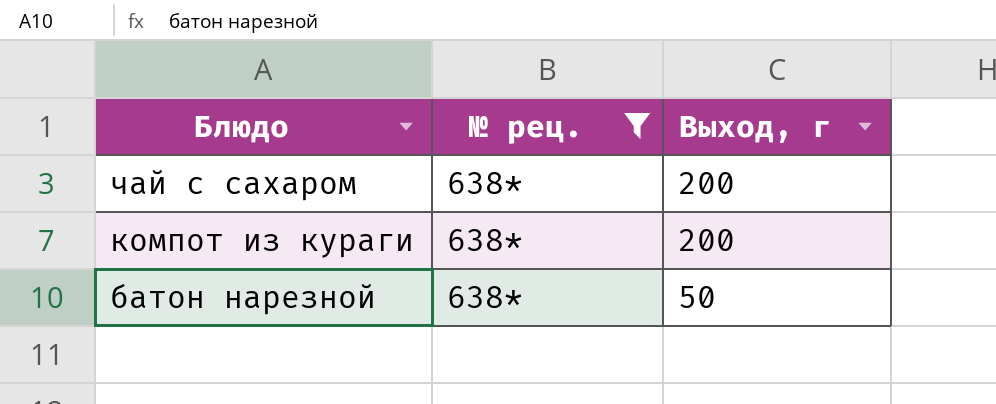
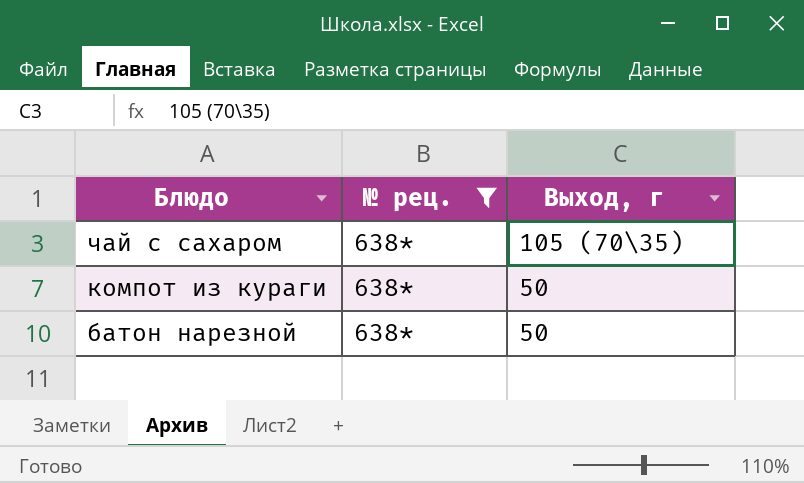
чай с сахаром | Выход, г: 200 -> 105 (70\35)
компот из кураги | Выход, г: 200 -> 50

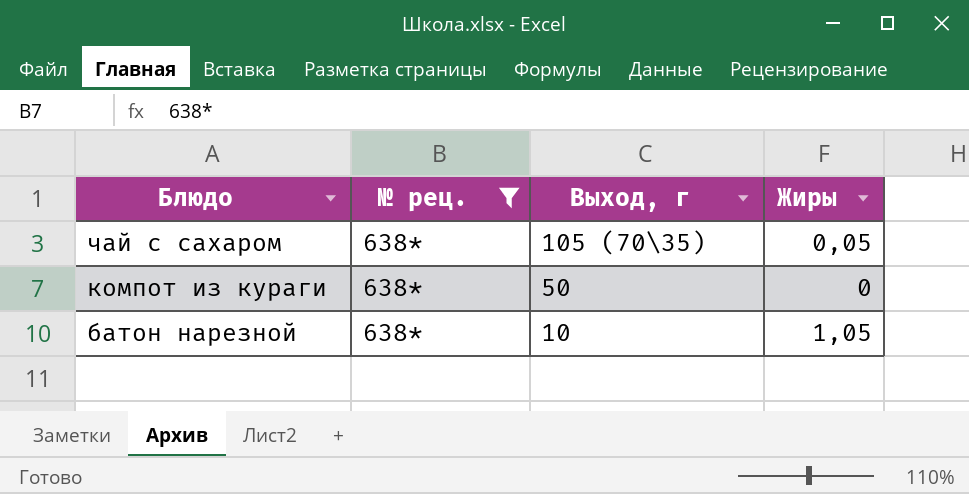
column Жиры | position: none -> 4
батон нарезной | Выход, г: 50 -> 10

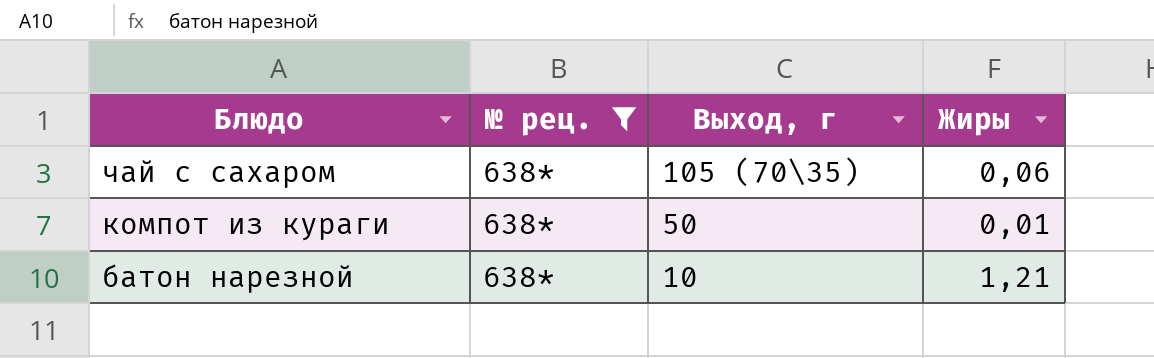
чай с сахаром | Жиры: 0,05 -> 0,06
компот из кураги | Жиры: 0 -> 0,01
батон нарезной | Жиры: 1,05 -> 1,21

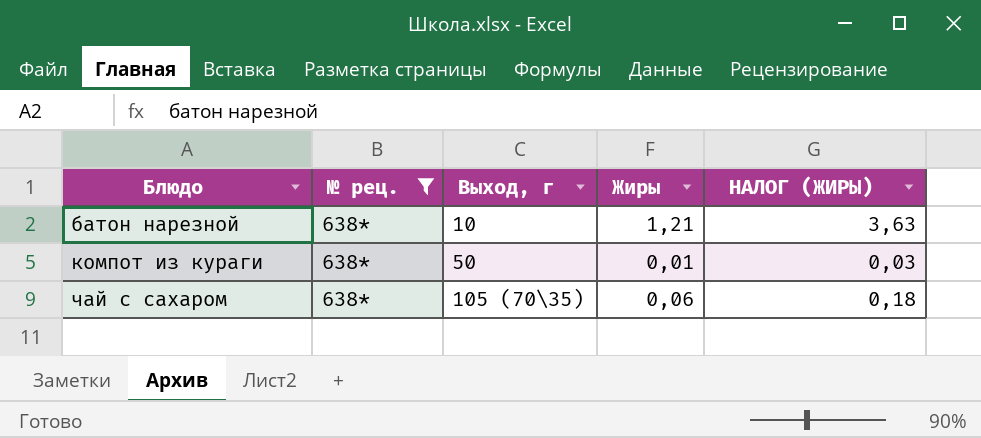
row order: Блюдо descending -> Блюдо ascending
column НАЛОГ (ЖИРЫ) | formula: none -> [Жиры] * 3

